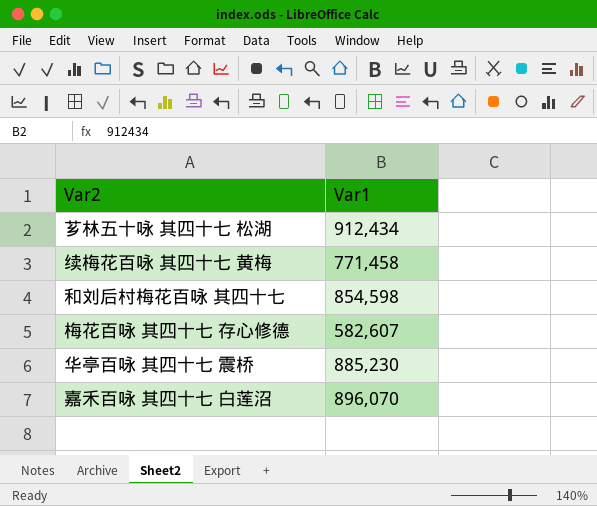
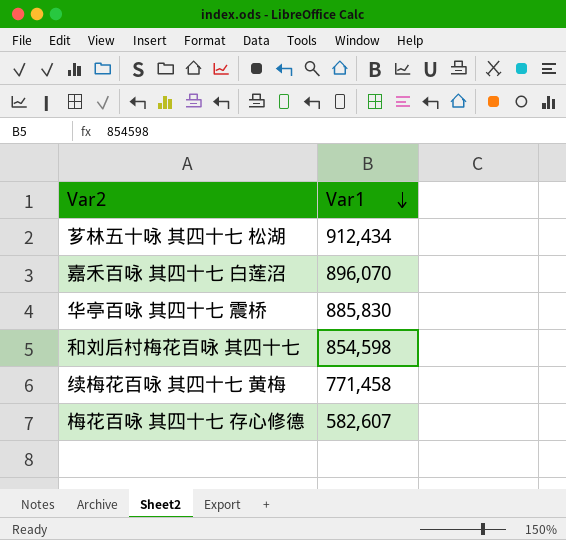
row order: none -> Var1 descending
华亭百咏 其四十七 震桥 | Var1: 885,230 -> 885,830

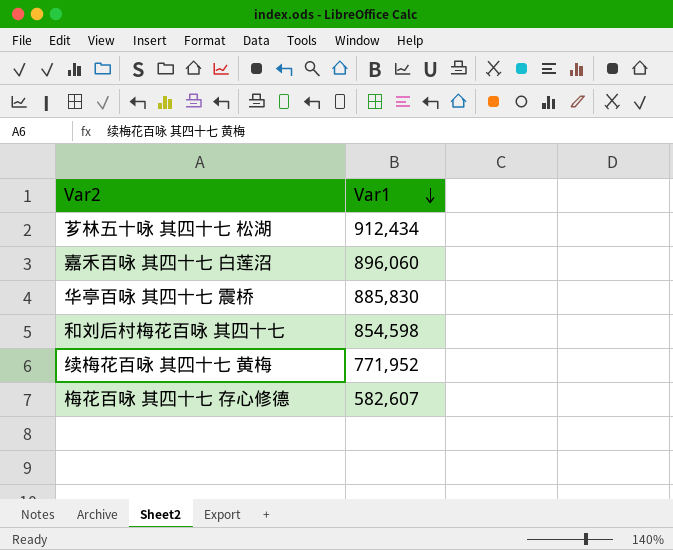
嘉禾百咏 其四十七 白莲沼 | Var1: 896,070 -> 896,060
续梅花百咏 其四十七 黄梅 | Var1: 771,458 -> 771,952

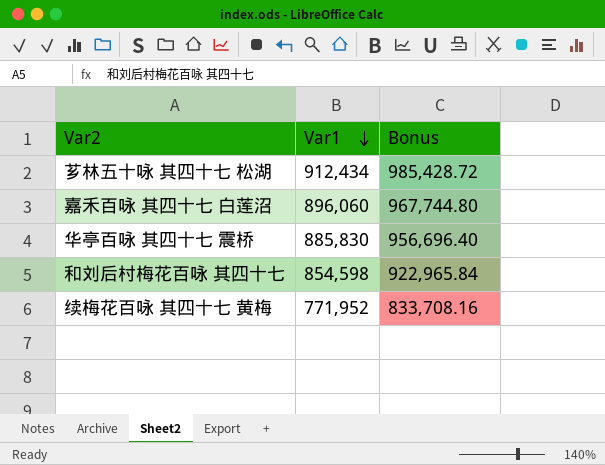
column Bonus | formula: none -> [Var1] * 1.08
row 梅花百咏 其四十七 存心修德: 582,607 -> none

